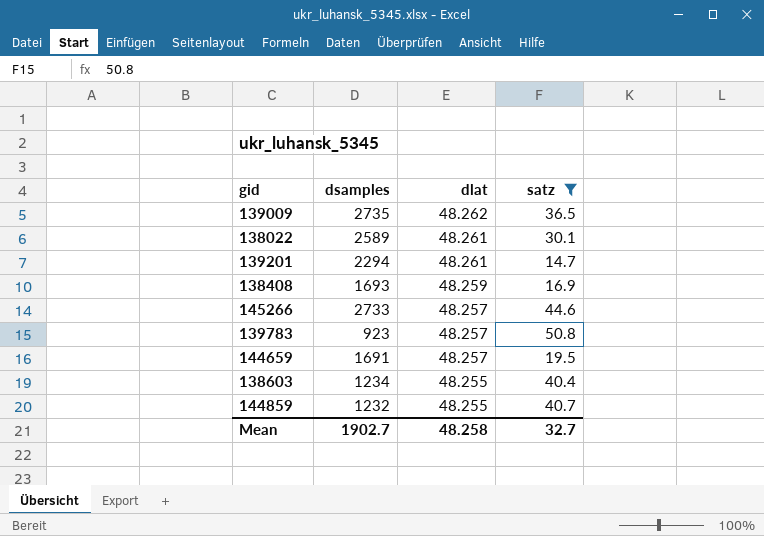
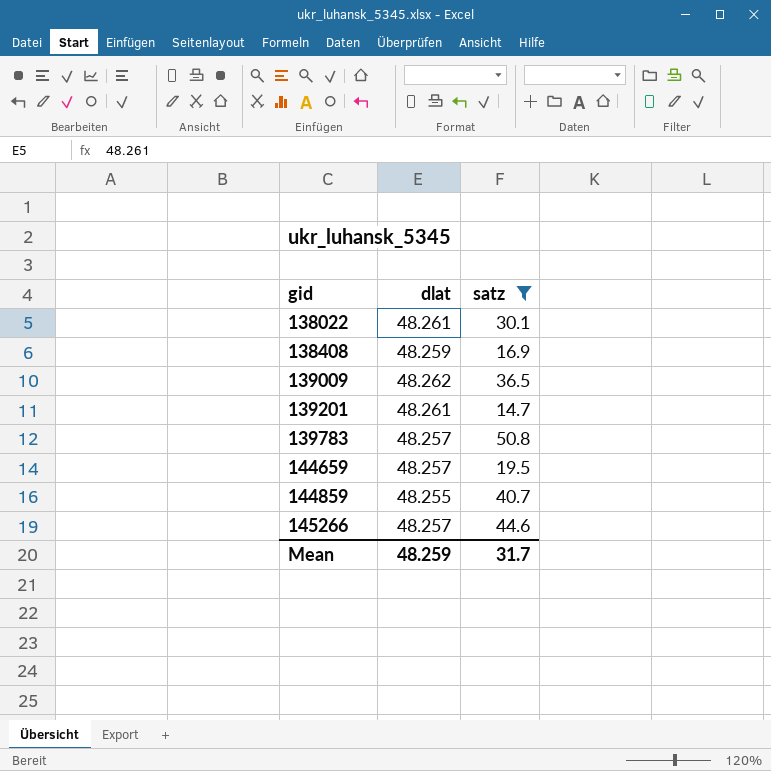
row order: dlat descending -> gid ascending
column dsamples | position: 2 -> none
row 138603: 1234 | 48.255 | 40.4 -> none
Mean | dlat: 48.258 -> 48.259
Mean | satz: 32.7 -> 31.7

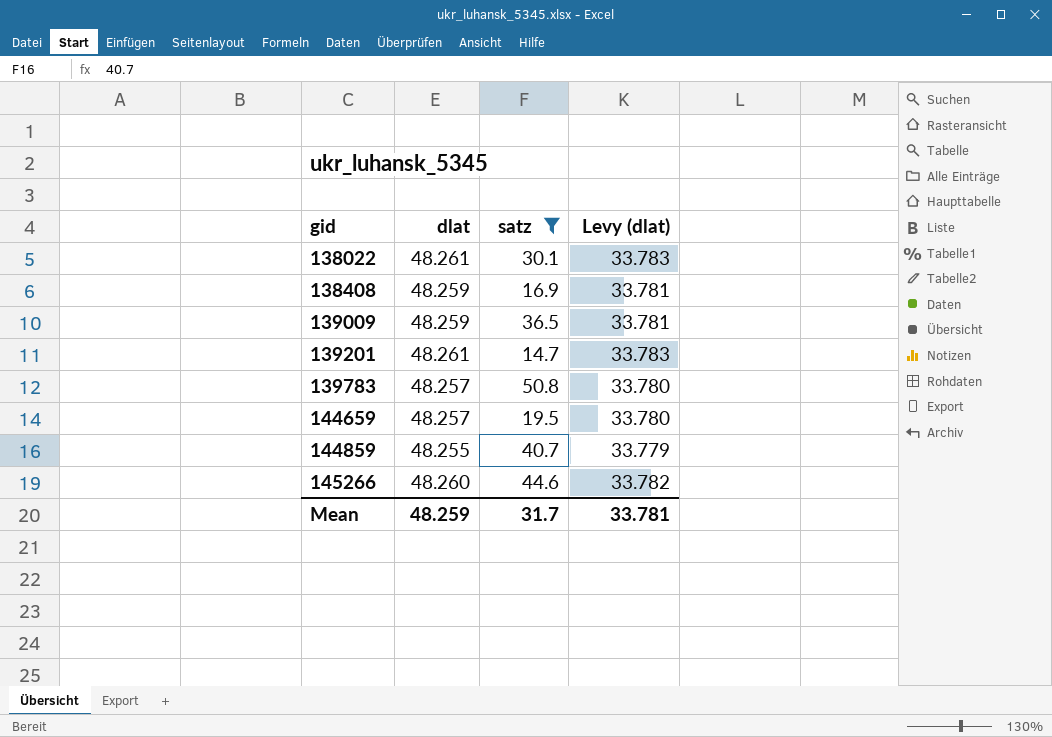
column Levy (dlat) | formula: none -> [dlat] * 0.7
139009 | dlat: 48.262 -> 48.259
145266 | dlat: 48.257 -> 48.260

